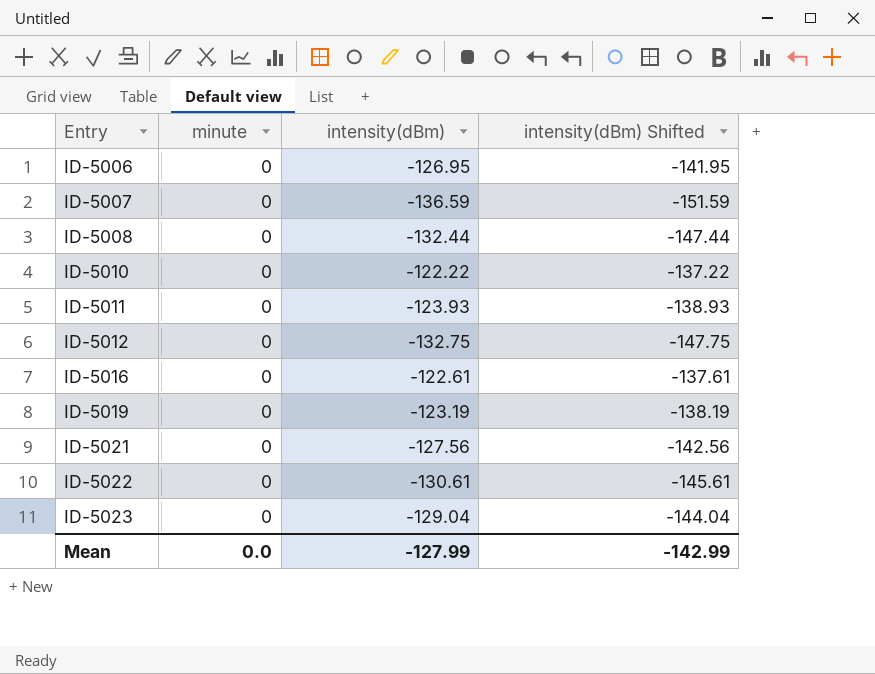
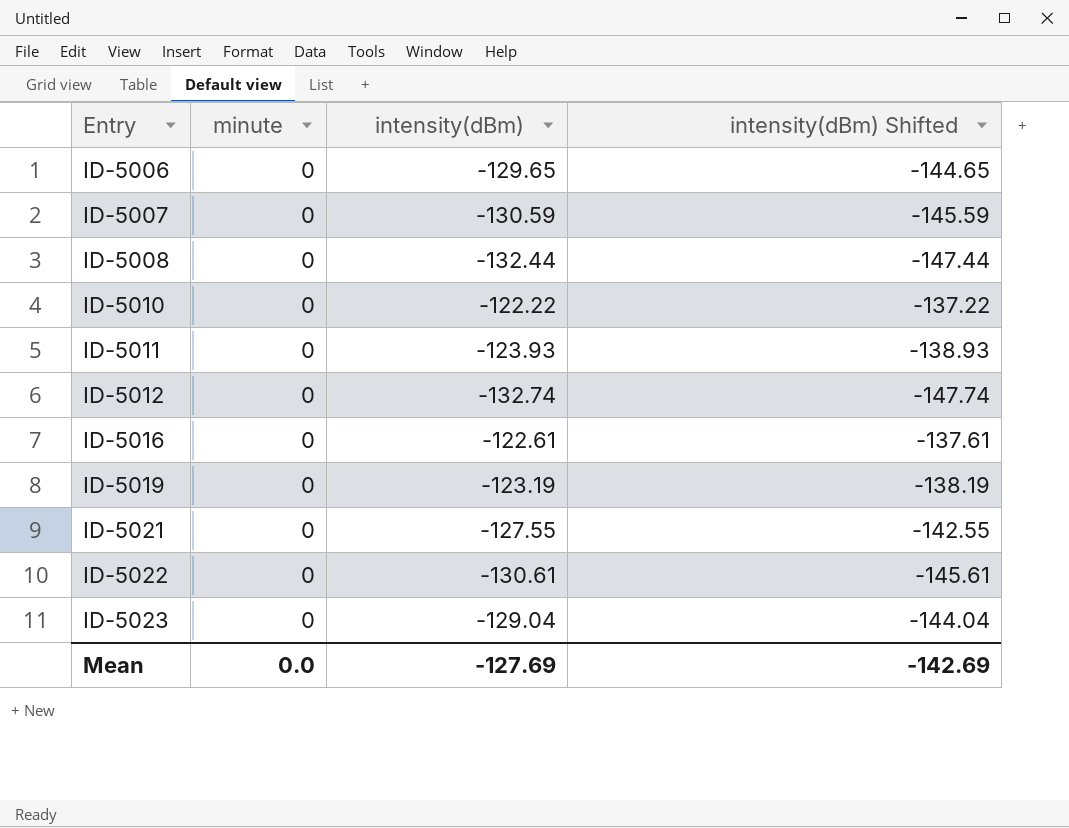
ID-5006 | intensity(dBm): -126.95 -> -129.65
ID-5006 | intensity(dBm) Shifted: -141.95 -> -144.65
ID-5007 | intensity(dBm): -136.59 -> -130.59
ID-5007 | intensity(dBm) Shifted: -151.59 -> -145.59
ID-5012 | intensity(dBm): -132.75 -> -132.74
ID-5012 | intensity(dBm) Shifted: -147.75 -> -147.74
ID-5021 | intensity(dBm): -127.56 -> -127.55
ID-5021 | intensity(dBm) Shifted: -142.56 -> -142.55
Mean | intensity(dBm): -127.99 -> -127.69
Mean | intensity(dBm) Shifted: -142.99 -> -142.69

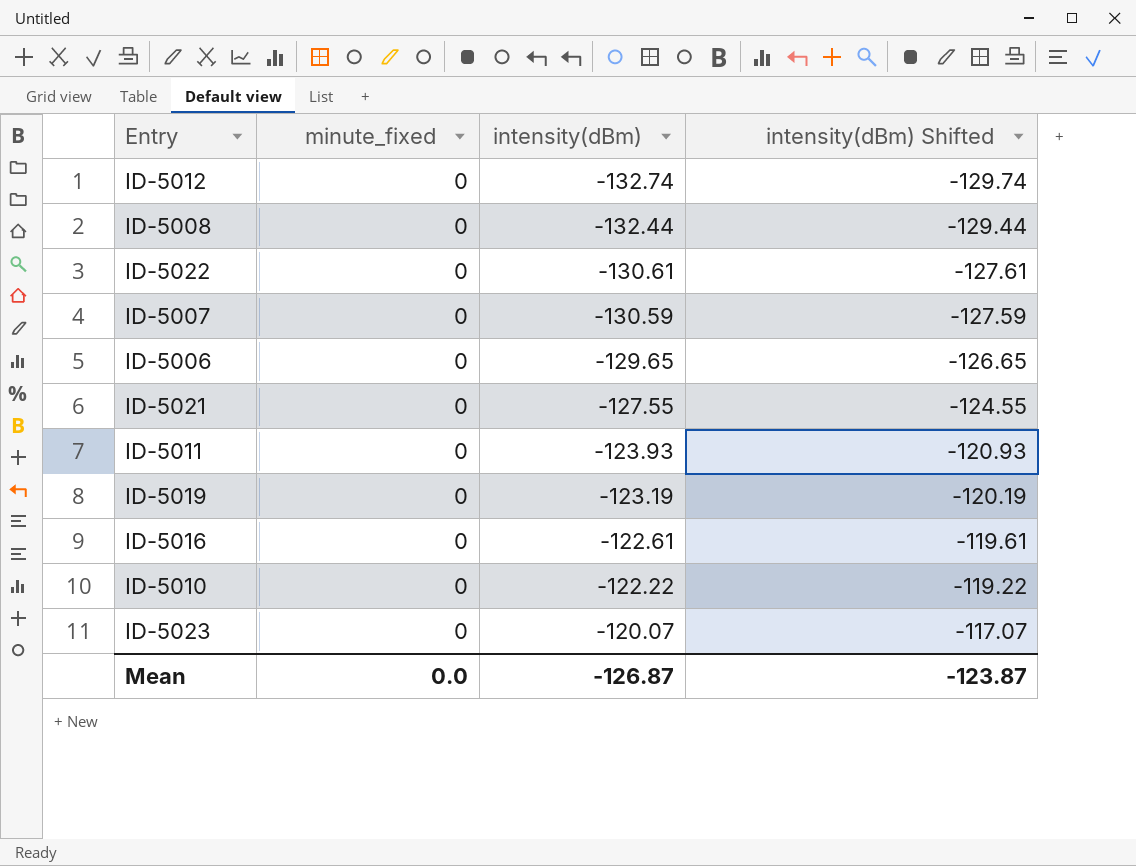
row order: Entry ascending -> intensity(dBm) ascending
column name: minute -> minute_fixed
column intensity(dBm) Shifted | formula: [intensity(dBm)] - 15 -> [intensity(dBm)] + 3
ID-5023 | intensity(dBm): -129.04 -> -120.07
Mean | intensity(dBm): -127.69 -> -126.87
Mean | intensity(dBm) Shifted: -142.69 -> -123.87

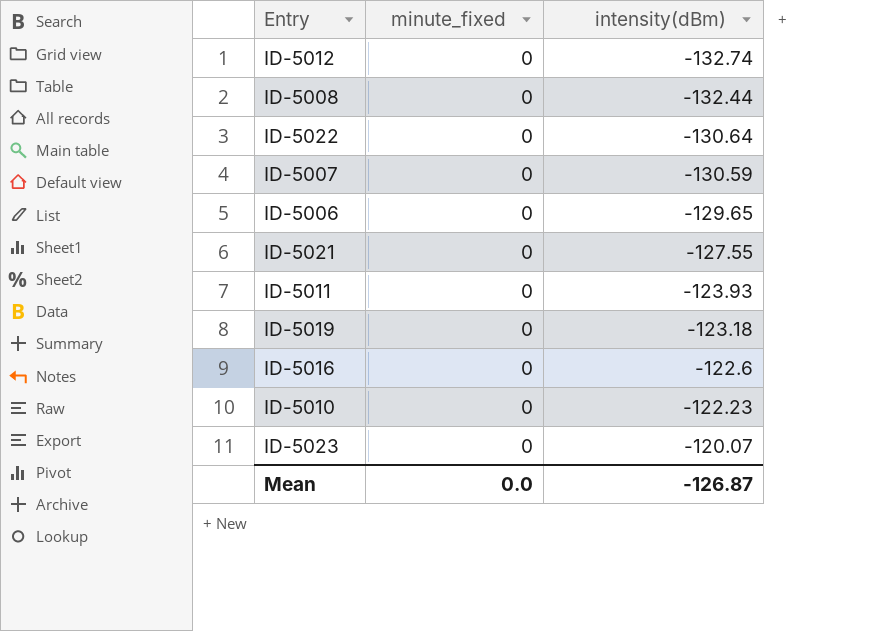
column intensity(dBm) Shifted | formula: [intensity(dBm)] + 3 -> none
ID-5022 | intensity(dBm): -130.61 -> -130.64
ID-5019 | intensity(dBm): -123.19 -> -123.18
ID-5016 | intensity(dBm): -122.61 -> -122.6
ID-5010 | intensity(dBm): -122.22 -> -122.23

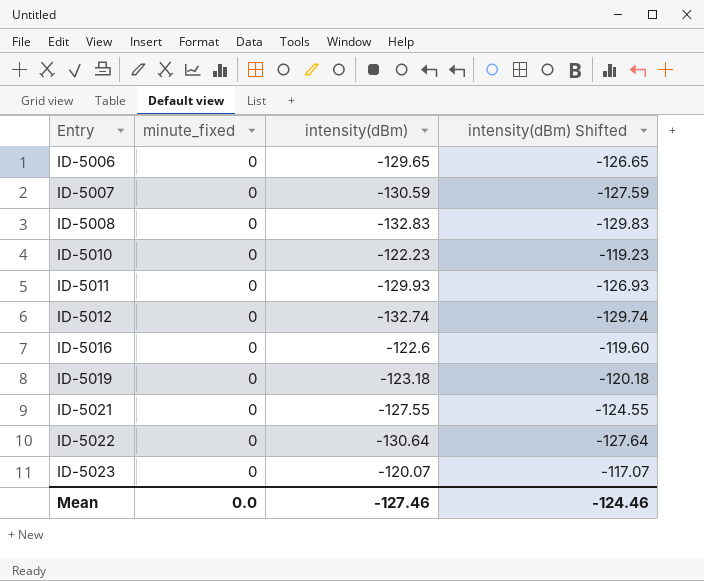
row order: intensity(dBm) ascending -> Entry ascending
column intensity(dBm) Shifted | formula: none -> [intensity(dBm)] + 3
ID-5008 | intensity(dBm): -132.44 -> -132.83
ID-5011 | intensity(dBm): -123.93 -> -129.93
Mean | intensity(dBm): -126.87 -> -127.46

